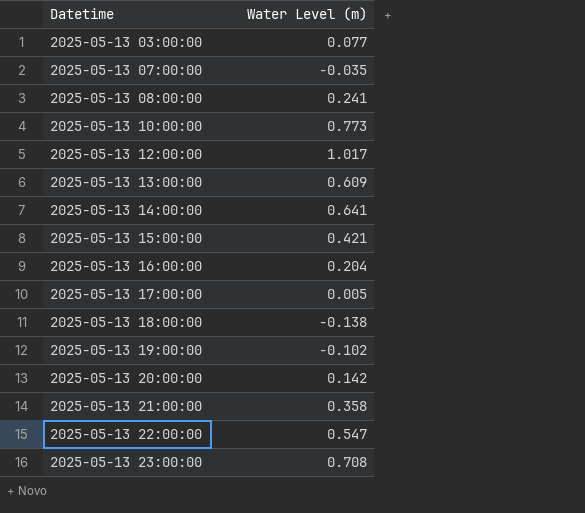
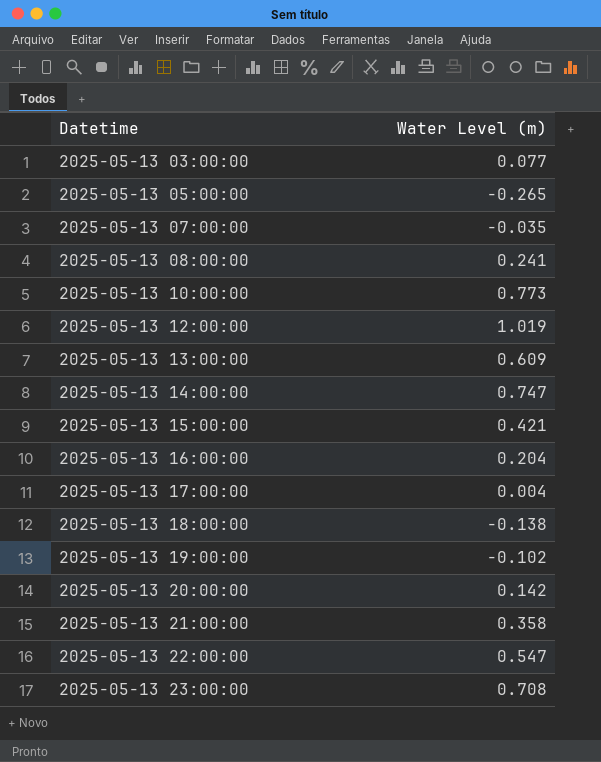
row 2025-05-13 05:00:00: none -> -0.265
2025-05-13 12:00:00 | Water Level (m): 1.017 -> 1.019
2025-05-13 14:00:00 | Water Level (m): 0.641 -> 0.747
2025-05-13 17:00:00 | Water Level (m): 0.005 -> 0.004

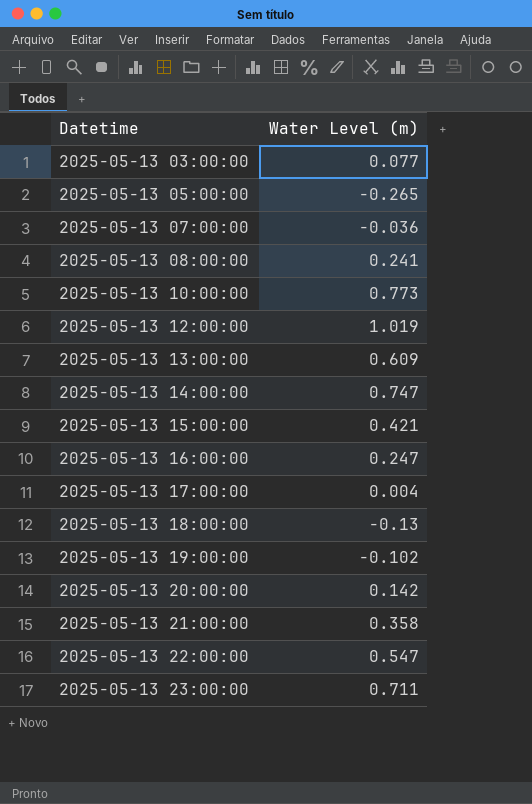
2025-05-13 07:00:00 | Water Level (m): -0.035 -> -0.036
2025-05-13 16:00:00 | Water Level (m): 0.204 -> 0.247
2025-05-13 18:00:00 | Water Level (m): -0.138 -> -0.13
2025-05-13 23:00:00 | Water Level (m): 0.708 -> 0.711

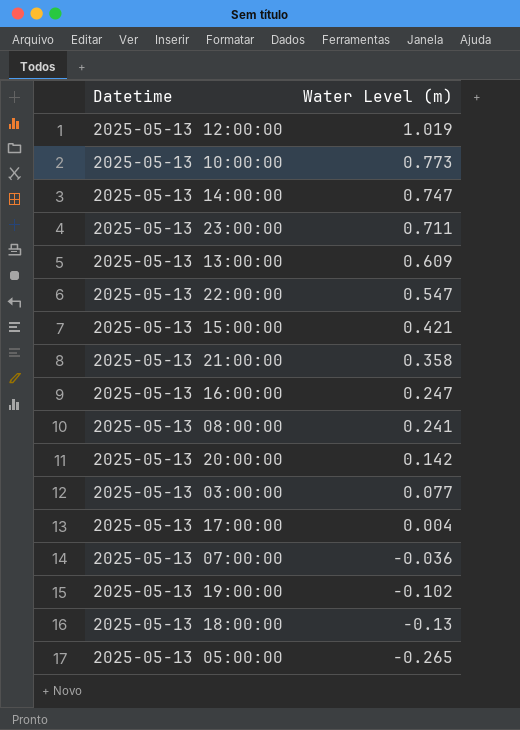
row order: Datetime ascending -> Water Level (m) descending

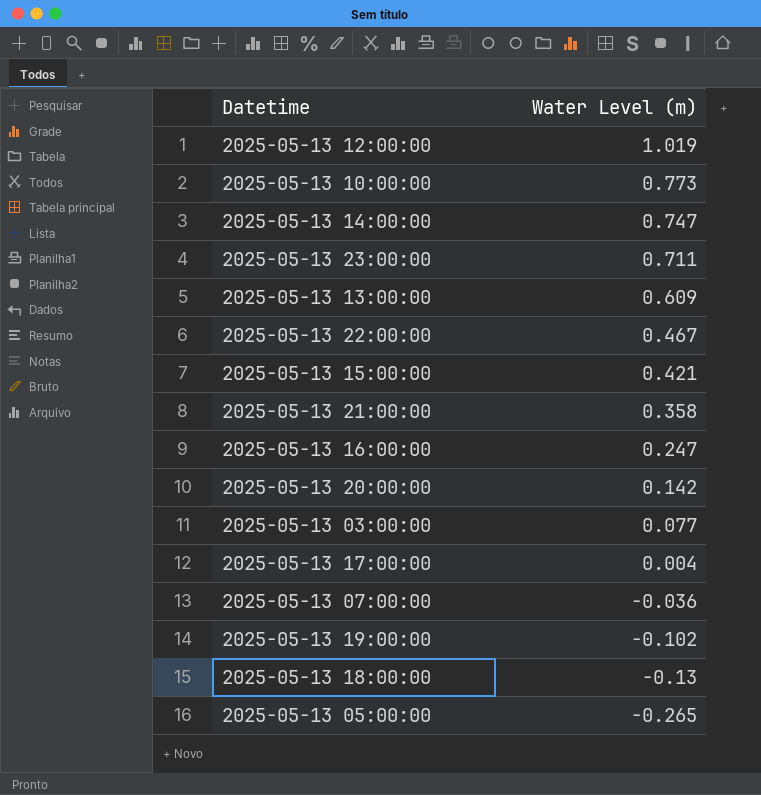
row 2025-05-13 08:00:00: 0.241 -> none
2025-05-13 22:00:00 | Water Level (m): 0.547 -> 0.467

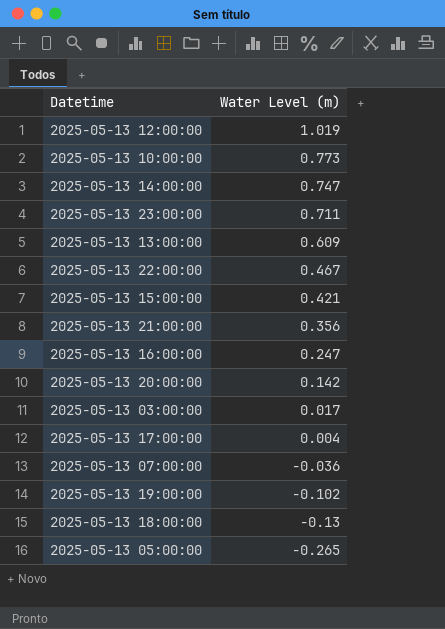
2025-05-13 21:00:00 | Water Level (m): 0.358 -> 0.356
2025-05-13 03:00:00 | Water Level (m): 0.077 -> 0.017

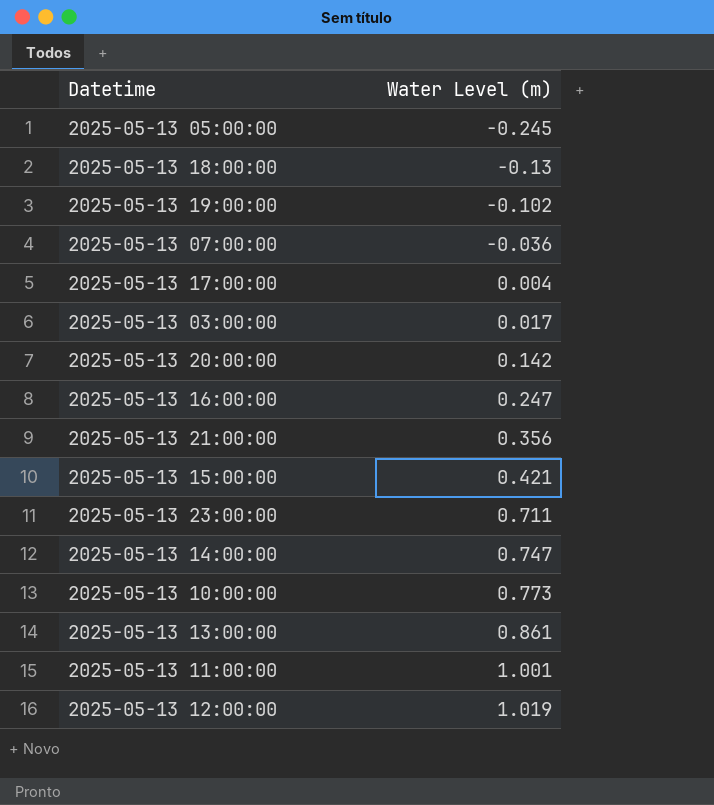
row order: Water Level (m) descending -> Water Level (m) ascending
row 2025-05-13 22:00:00: 0.467 -> none
2025-05-13 05:00:00 | Water Level (m): -0.265 -> -0.245
2025-05-13 13:00:00 | Water Level (m): 0.609 -> 0.861
row 2025-05-13 11:00:00: none -> 1.001

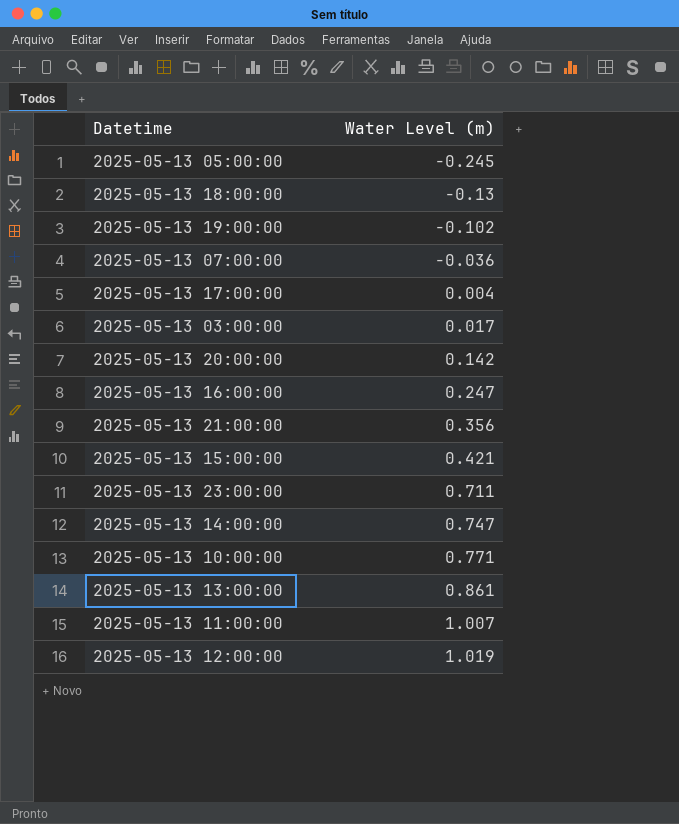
2025-05-13 10:00:00 | Water Level (m): 0.773 -> 0.771
2025-05-13 11:00:00 | Water Level (m): 1.001 -> 1.007

